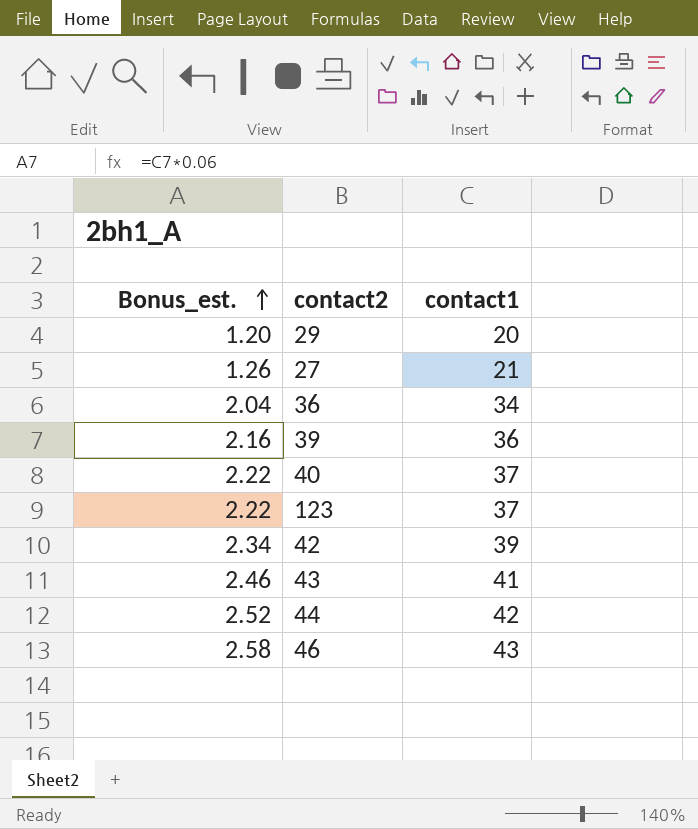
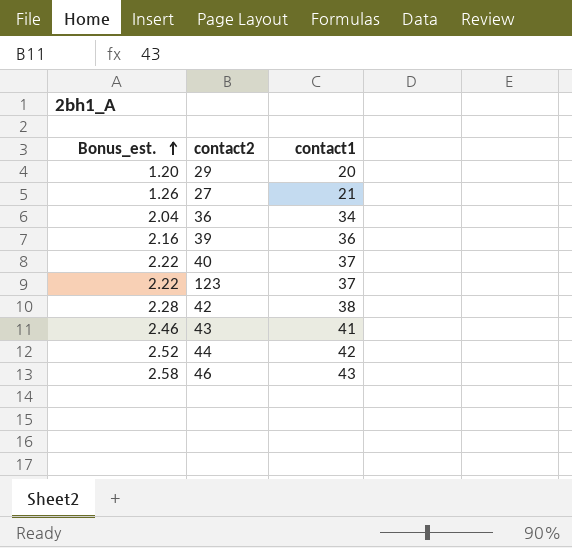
42 | Bonus_est.: 2.34 -> 2.28
42 | contact1: 39 -> 38

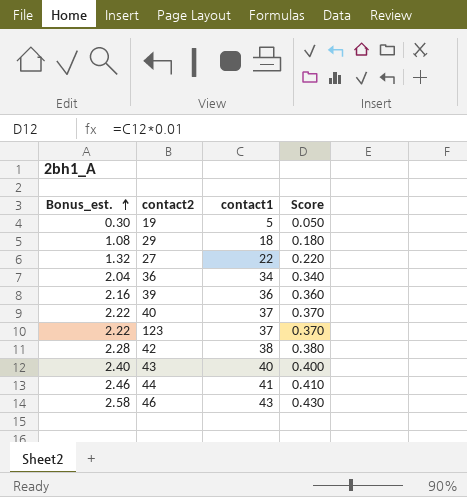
column Score | formula: none -> [contact1] * 0.01
row 19: none -> 0.30 | 5 | 0.050
29 | Bonus_est.: 1.20 -> 1.08
29 | contact1: 20 -> 18
27 | Bonus_est.: 1.26 -> 1.32
27 | contact1: 21 -> 22
43 | Bonus_est.: 2.46 -> 2.40
43 | contact1: 41 -> 40
44 | Bonus_est.: 2.52 -> 2.46
44 | contact1: 42 -> 41

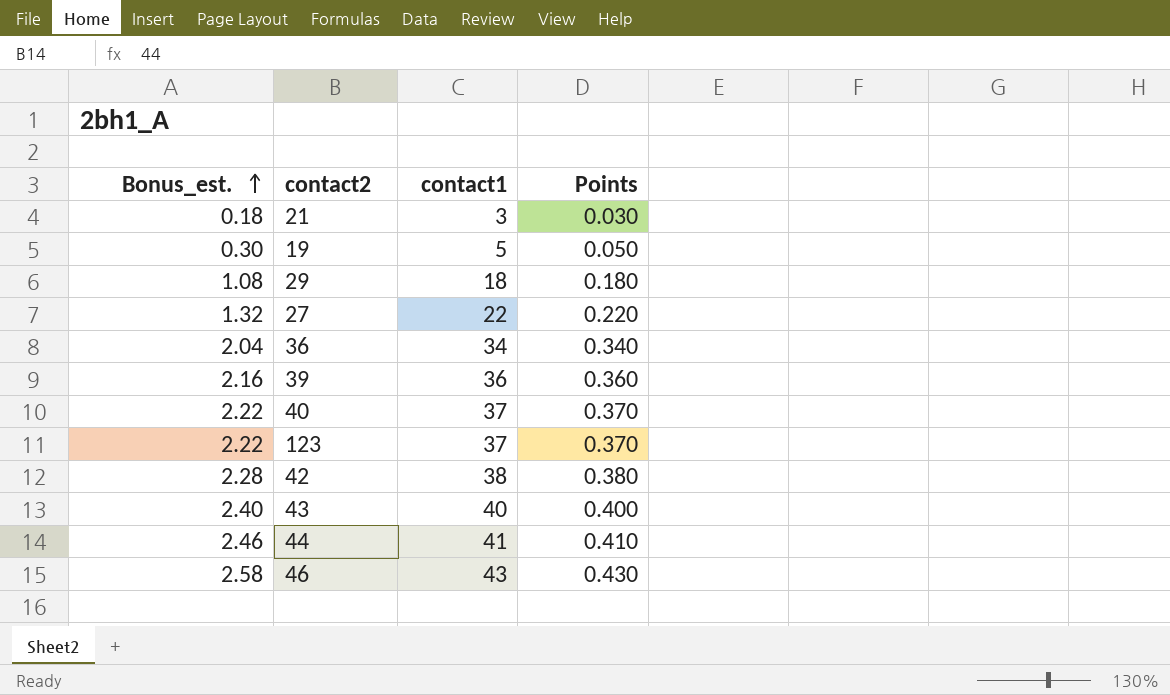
column name: Score -> Points
row 21: none -> 0.18 | 3 | 0.030

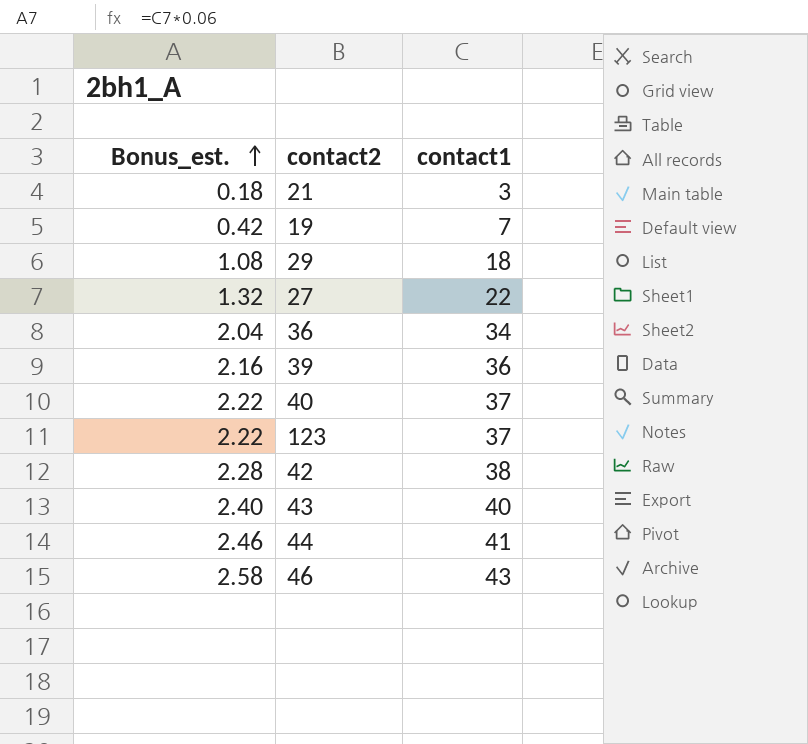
column Points | formula: [contact1] * 0.01 -> none
19 | Bonus_est.: 0.30 -> 0.42
19 | contact1: 5 -> 7

